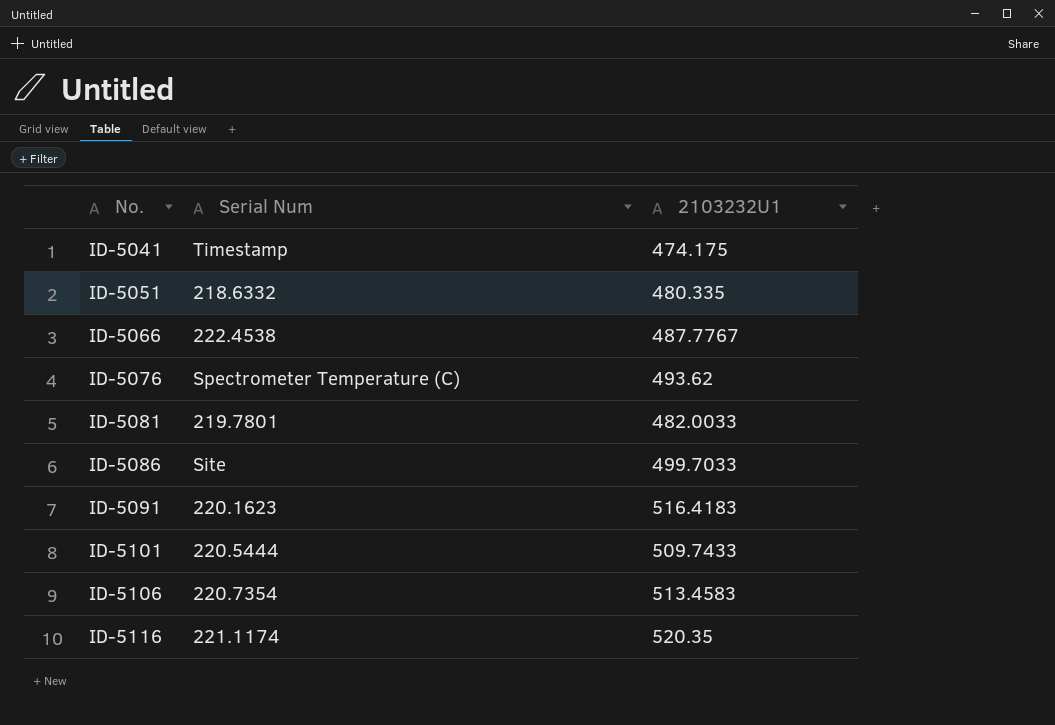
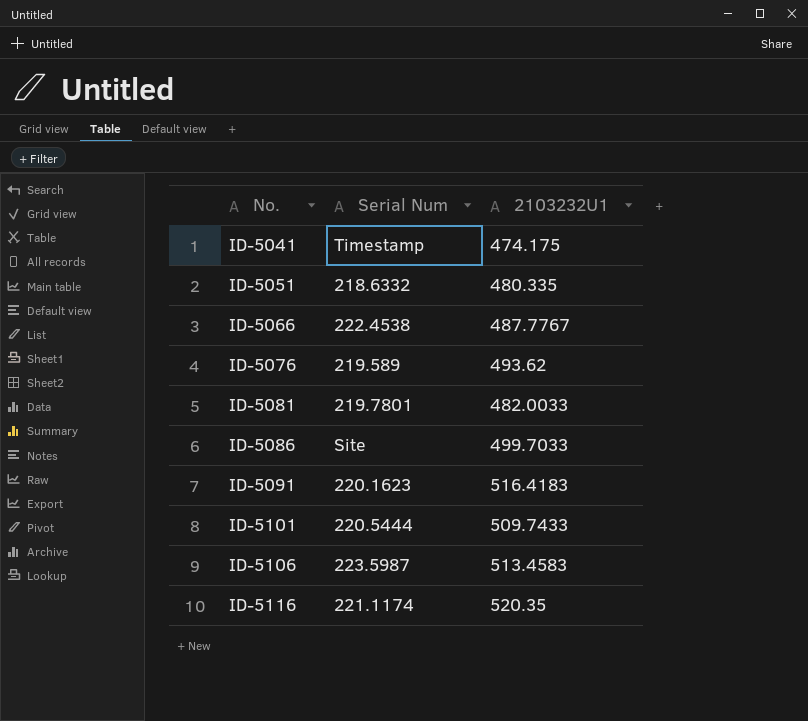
ID-5076 | Serial Num: Spectrometer Temperature (C) -> 219.589
ID-5106 | Serial Num: 220.7354 -> 223.5987

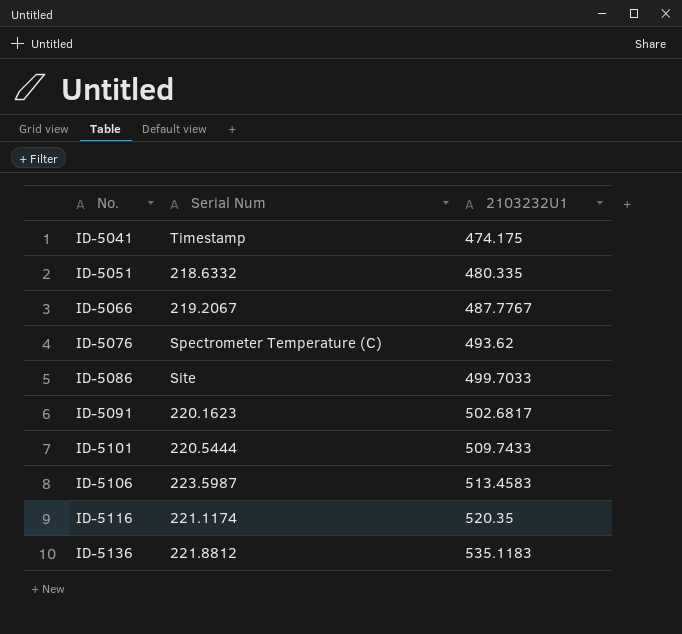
row ID-5081: 219.7801 | 482.0033 -> none
ID-5066 | Serial Num: 222.4538 -> 219.2067
ID-5076 | Serial Num: 219.589 -> Spectrometer Temperature (C)
ID-5091 | 2103232U1: 516.4183 -> 502.6817
row ID-5136: none -> 221.8812 | 535.1183

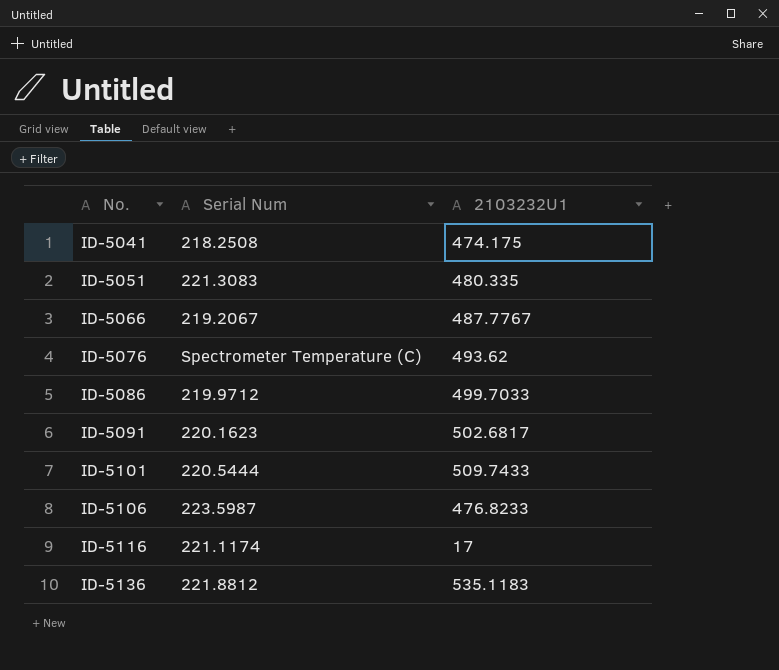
ID-5041 | Serial Num: Timestamp -> 218.2508
ID-5051 | Serial Num: 218.6332 -> 221.3083
ID-5086 | Serial Num: Site -> 219.9712
ID-5106 | 2103232U1: 513.4583 -> 476.8233
ID-5116 | 2103232U1: 520.35 -> 17

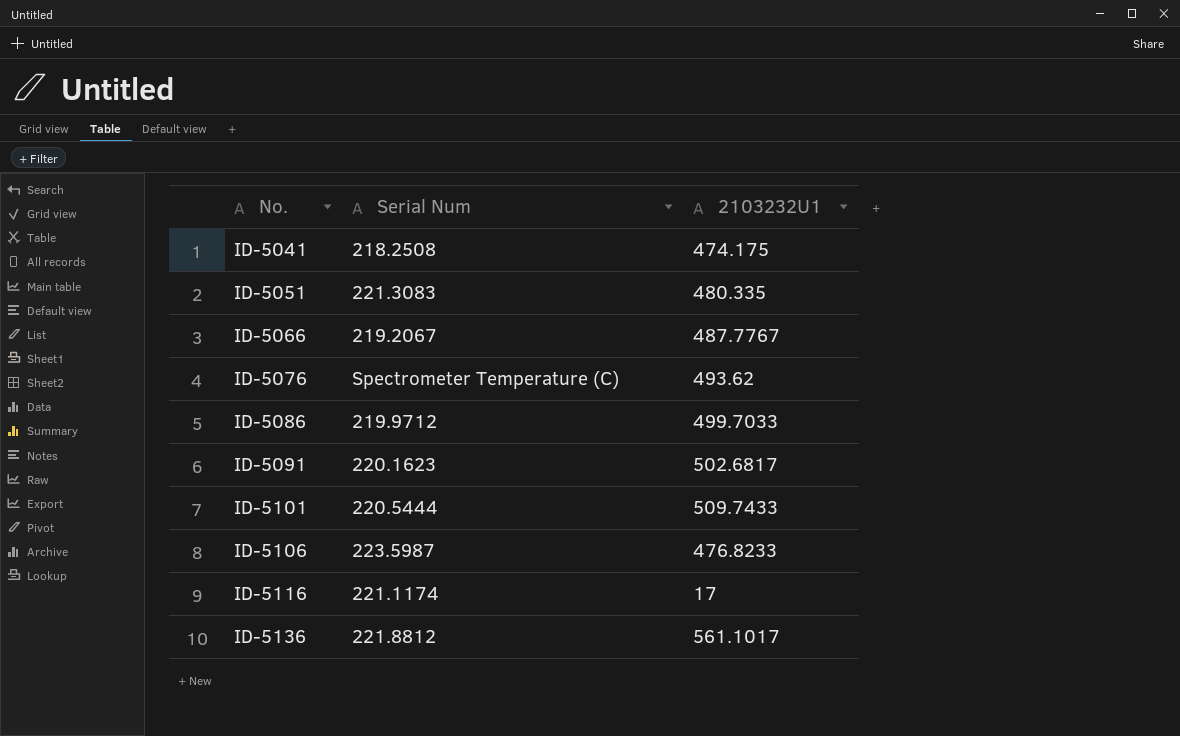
ID-5136 | 2103232U1: 535.1183 -> 561.1017

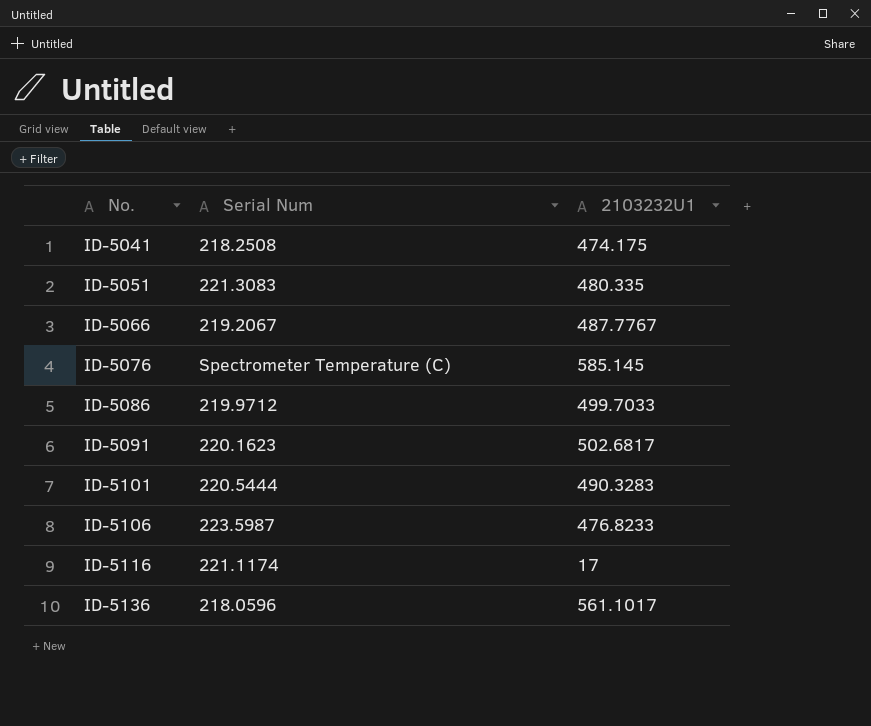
ID-5076 | 2103232U1: 493.62 -> 585.145
ID-5101 | 2103232U1: 509.7433 -> 490.3283
ID-5136 | Serial Num: 221.8812 -> 218.0596

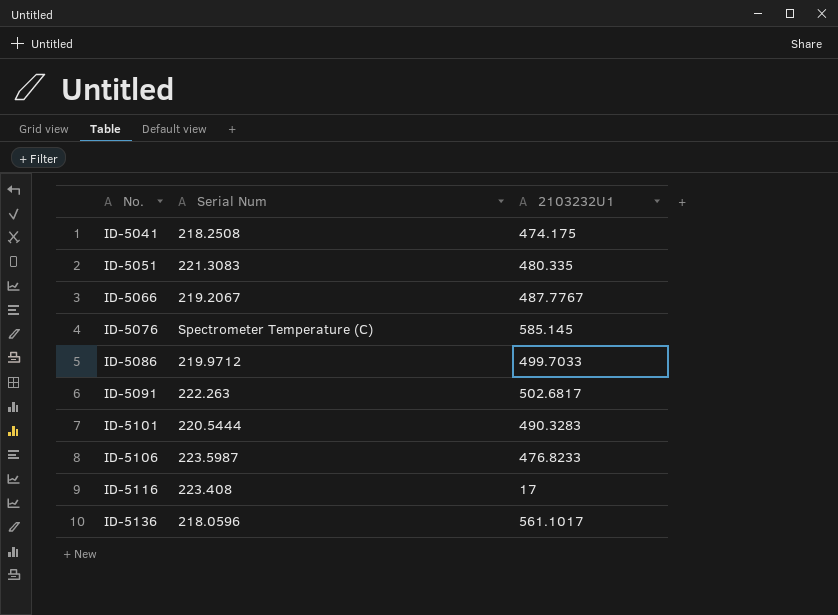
ID-5091 | Serial Num: 220.1623 -> 222.263
ID-5116 | Serial Num: 221.1174 -> 223.408

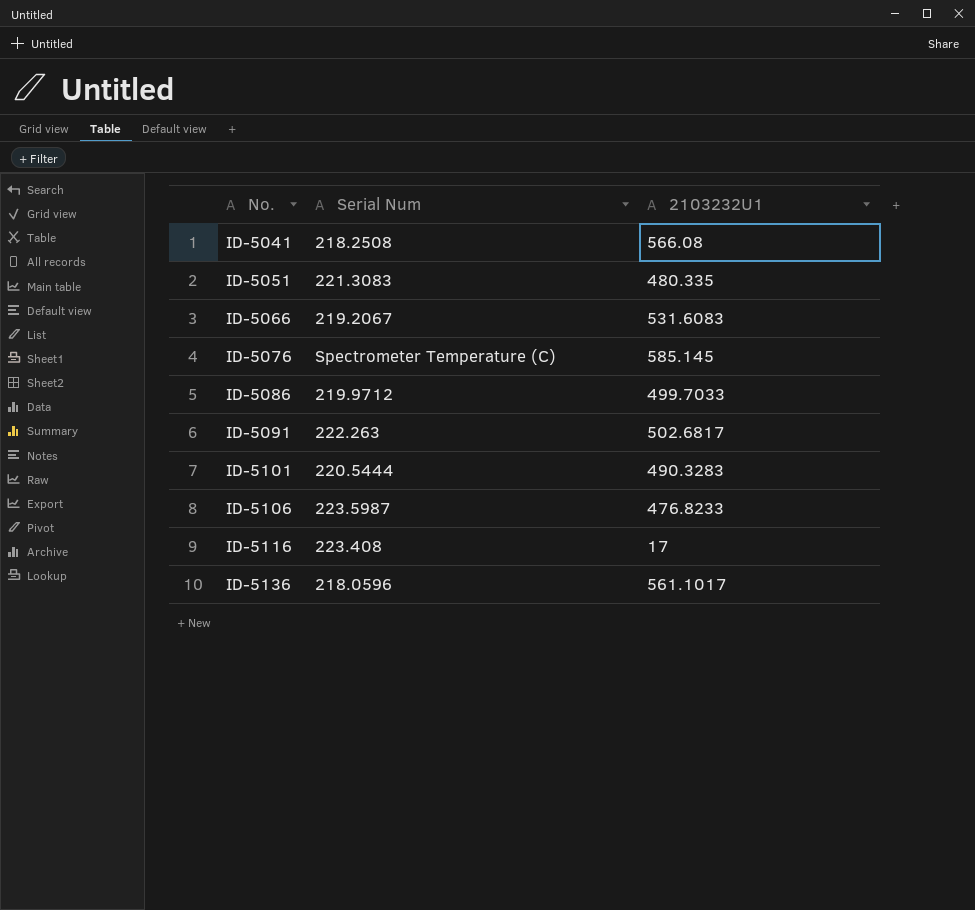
ID-5041 | 2103232U1: 474.175 -> 566.08
ID-5066 | 2103232U1: 487.7767 -> 531.6083

